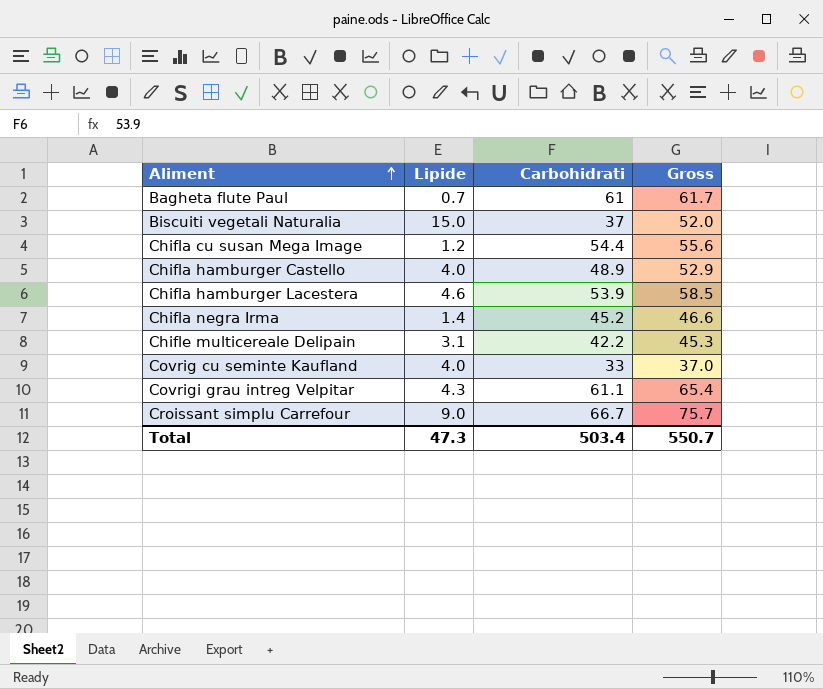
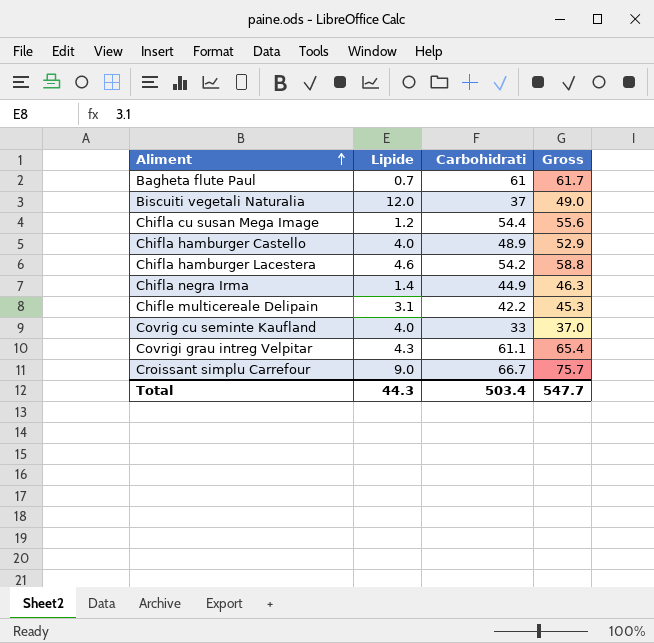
Biscuiti vegetali Naturalia | Lipide: 15.0 -> 12.0
Biscuiti vegetali Naturalia | Gross: 52.0 -> 49.0
Chifla hamburger Lacestera | Carbohidrati: 53.9 -> 54.2
Chifla hamburger Lacestera | Gross: 58.5 -> 58.8
Chifla negra Irma | Carbohidrati: 45.2 -> 44.9
Chifla negra Irma | Gross: 46.6 -> 46.3
Total | Lipide: 47.3 -> 44.3
Total | Gross: 550.7 -> 547.7

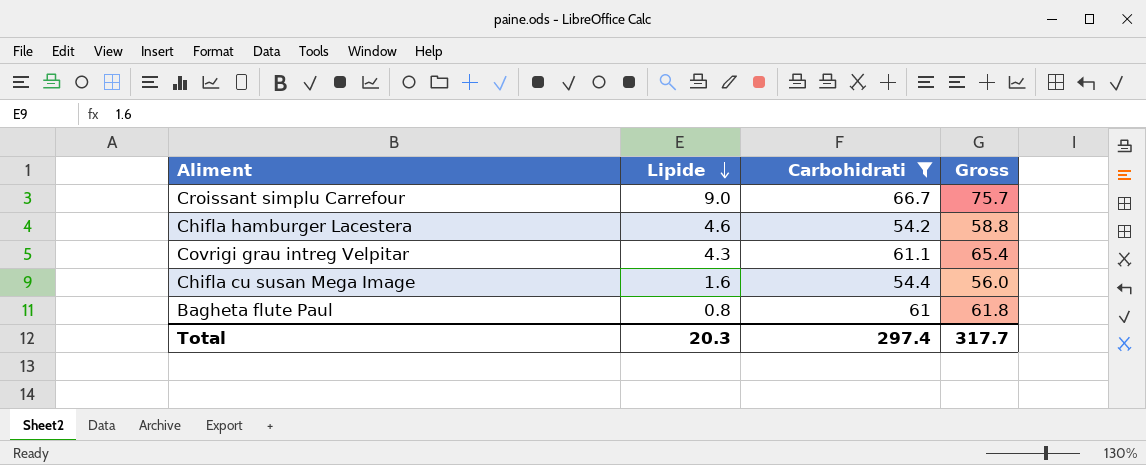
filter: none -> Carbohidrati >= 54.2
row order: Aliment ascending -> Lipide descending
Chifla cu susan Mega Image | Lipide: 1.2 -> 1.6
Chifla cu susan Mega Image | Gross: 55.6 -> 56.0
Bagheta flute Paul | Lipide: 0.7 -> 0.8
Bagheta flute Paul | Gross: 61.7 -> 61.8
Total | Lipide: 44.3 -> 20.3
Total | Carbohidrati: 503.4 -> 297.4
Total | Gross: 547.7 -> 317.7

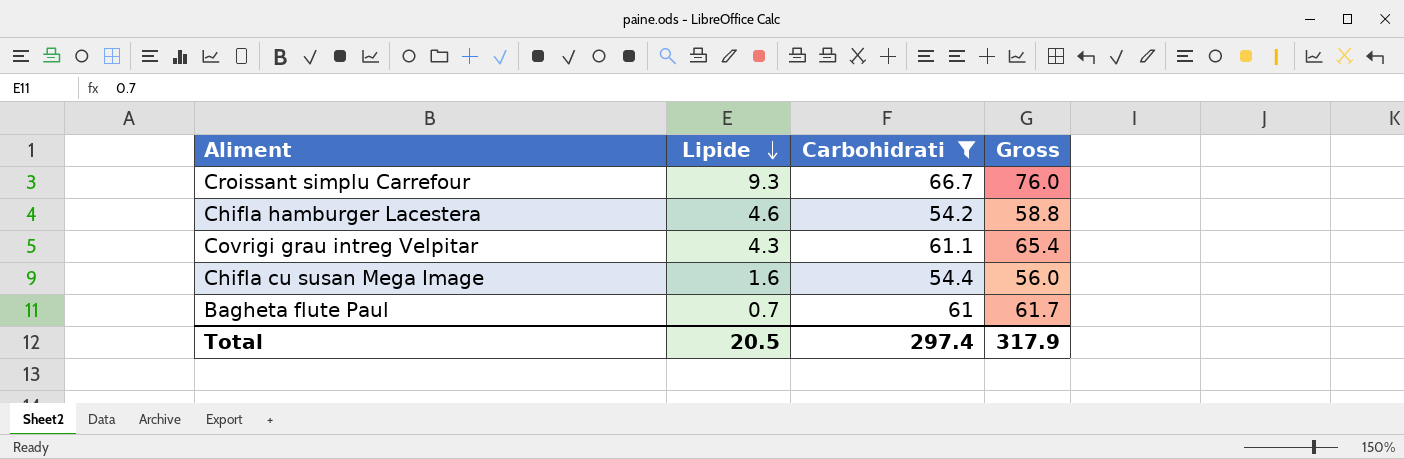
Croissant simplu Carrefour | Lipide: 9.0 -> 9.3
Croissant simplu Carrefour | Gross: 75.7 -> 76.0
Bagheta flute Paul | Lipide: 0.8 -> 0.7
Bagheta flute Paul | Gross: 61.8 -> 61.7
Total | Lipide: 20.3 -> 20.5
Total | Gross: 317.7 -> 317.9

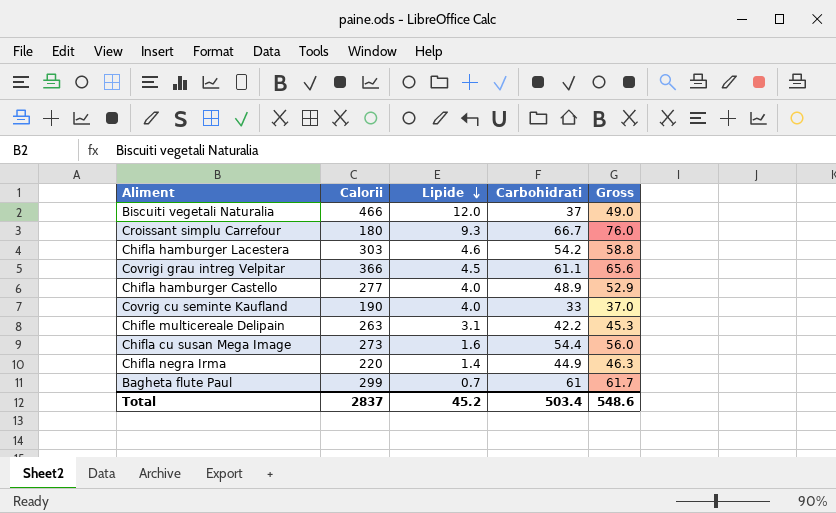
filter: Carbohidrati >= 54.2 -> none
column Calorii | position: none -> 2
Covrigi grau intreg Velpitar | Lipide: 4.3 -> 4.5
Covrigi grau intreg Velpitar | Gross: 65.4 -> 65.6
Total | Lipide: 20.5 -> 45.2
Total | Carbohidrati: 297.4 -> 503.4
Total | Gross: 317.9 -> 548.6

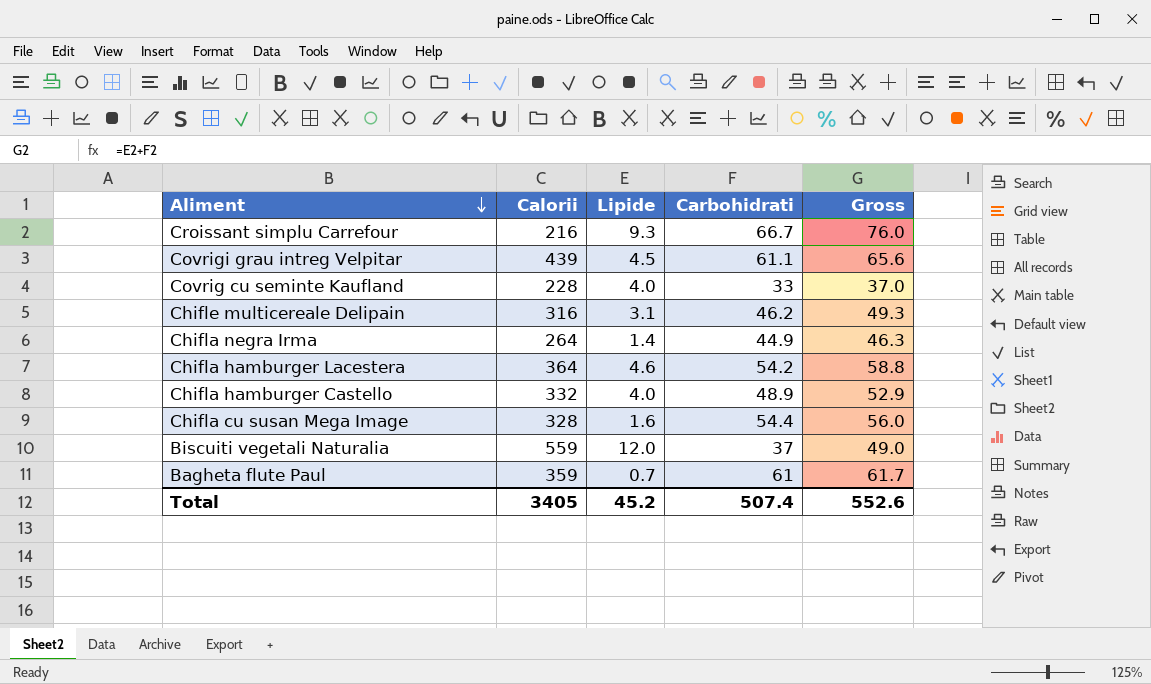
row order: Lipide descending -> Aliment descending
Croissant simplu Carrefour | Calorii: 180 -> 216
Covrigi grau intreg Velpitar | Calorii: 366 -> 439
Covrig cu seminte Kaufland | Calorii: 190 -> 228
Chifle multicereale Delipain | Calorii: 263 -> 316
Chifle multicereale Delipain | Carbohidrati: 42.2 -> 46.2
Chifle multicereale Delipain | Gross: 45.3 -> 49.3
Chifla negra Irma | Calorii: 220 -> 264
Chifla hamburger Lacestera | Calorii: 303 -> 364
Chifla hamburger Castello | Calorii: 277 -> 332
Chifla cu susan Mega Image | Calorii: 273 -> 328
Biscuiti vegetali Naturalia | Calorii: 466 -> 559
Bagheta flute Paul | Calorii: 299 -> 359
Total | Calorii: 2837 -> 3405
Total | Carbohidrati: 503.4 -> 507.4
Total | Gross: 548.6 -> 552.6

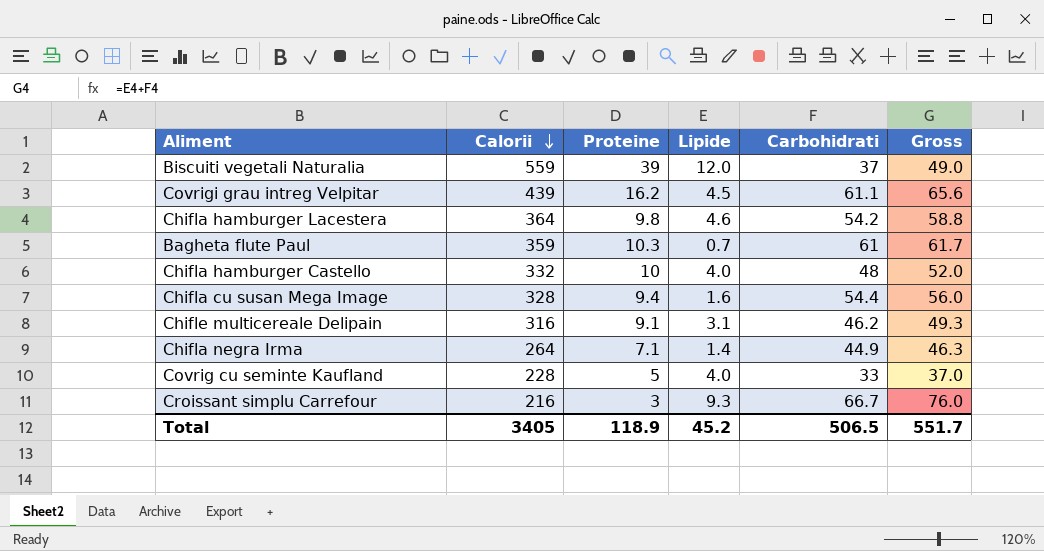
row order: Aliment descending -> Calorii descending
column Proteine | position: none -> 3
Chifla hamburger Castello | Carbohidrati: 48.9 -> 48
Chifla hamburger Castello | Gross: 52.9 -> 52.0
Total | Carbohidrati: 507.4 -> 506.5
Total | Gross: 552.6 -> 551.7

